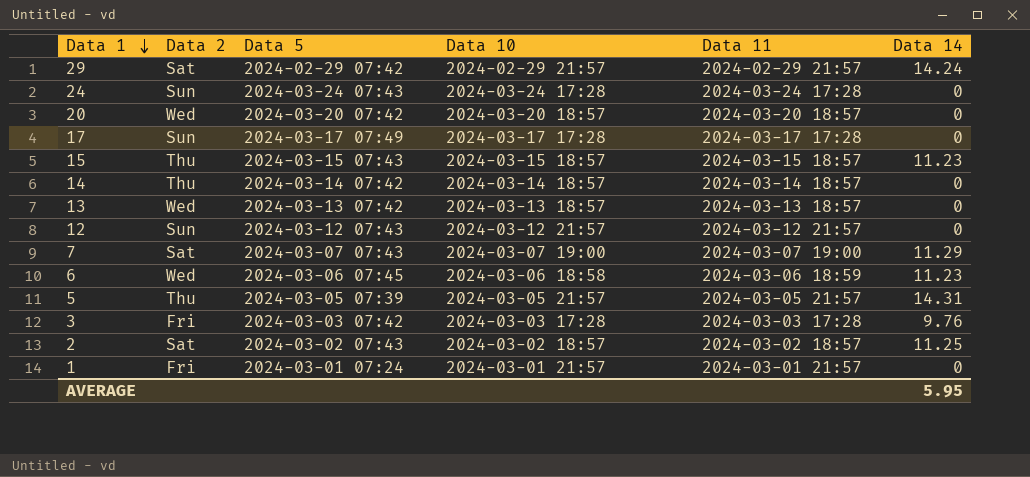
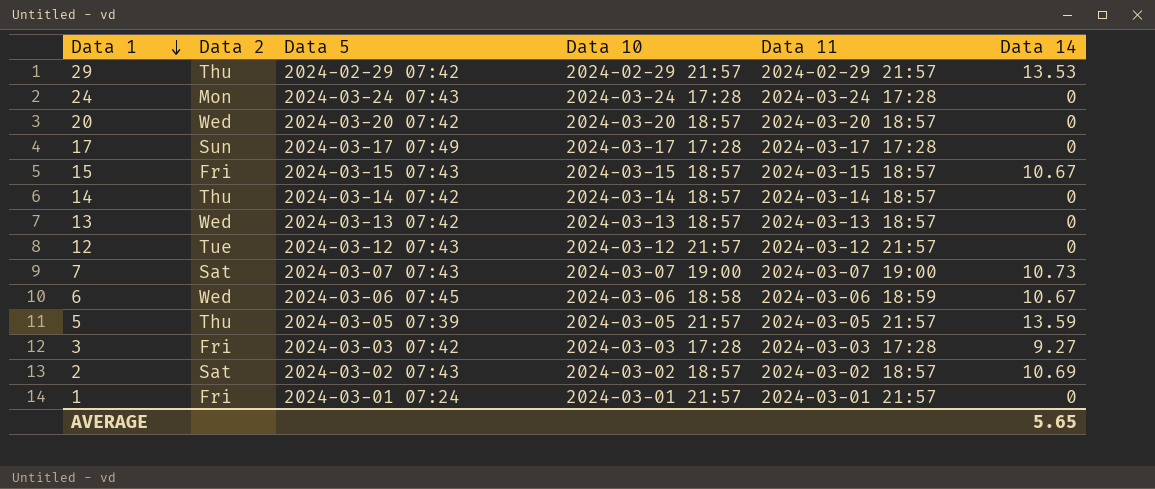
29 | Data 2: Sat -> Thu
29 | Data 14: 14.24 -> 13.53
24 | Data 2: Sun -> Mon
15 | Data 2: Thu -> Fri
15 | Data 14: 11.23 -> 10.67
12 | Data 2: Sun -> Tue
7 | Data 14: 11.29 -> 10.73
6 | Data 14: 11.23 -> 10.67
5 | Data 14: 14.31 -> 13.59
3 | Data 14: 9.76 -> 9.27
2 | Data 14: 11.25 -> 10.69
AVERAGE | Data 14: 5.95 -> 5.65

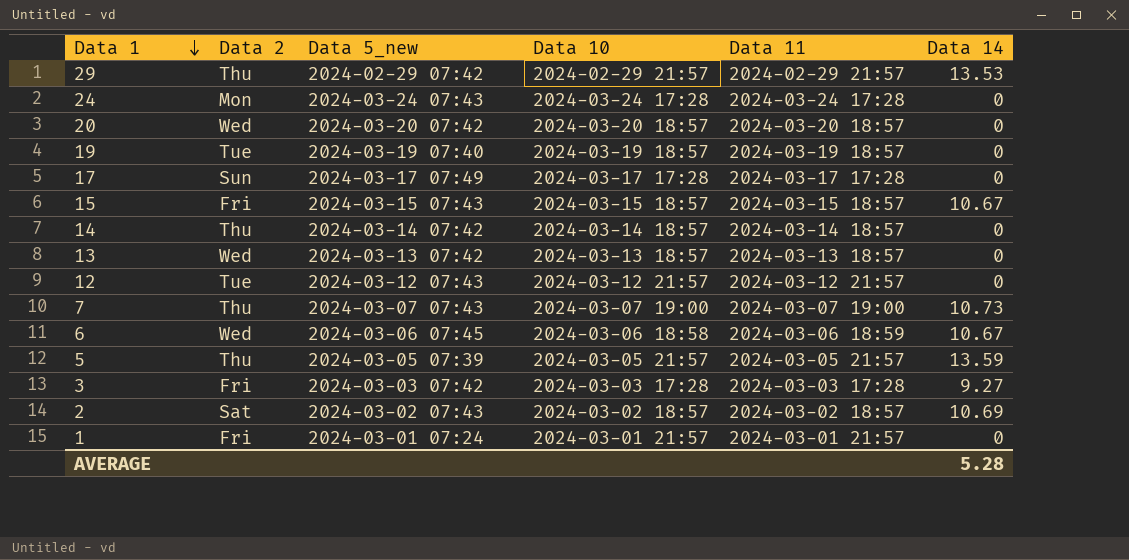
column name: Data 5 -> Data 5_new
row 19: none -> Tue | 2024-03-19 07:40 | 2024-03-19 18:57 | 2024-03-19 18:57 | 0
7 | Data 2: Sat -> Thu
AVERAGE | Data 14: 5.65 -> 5.28

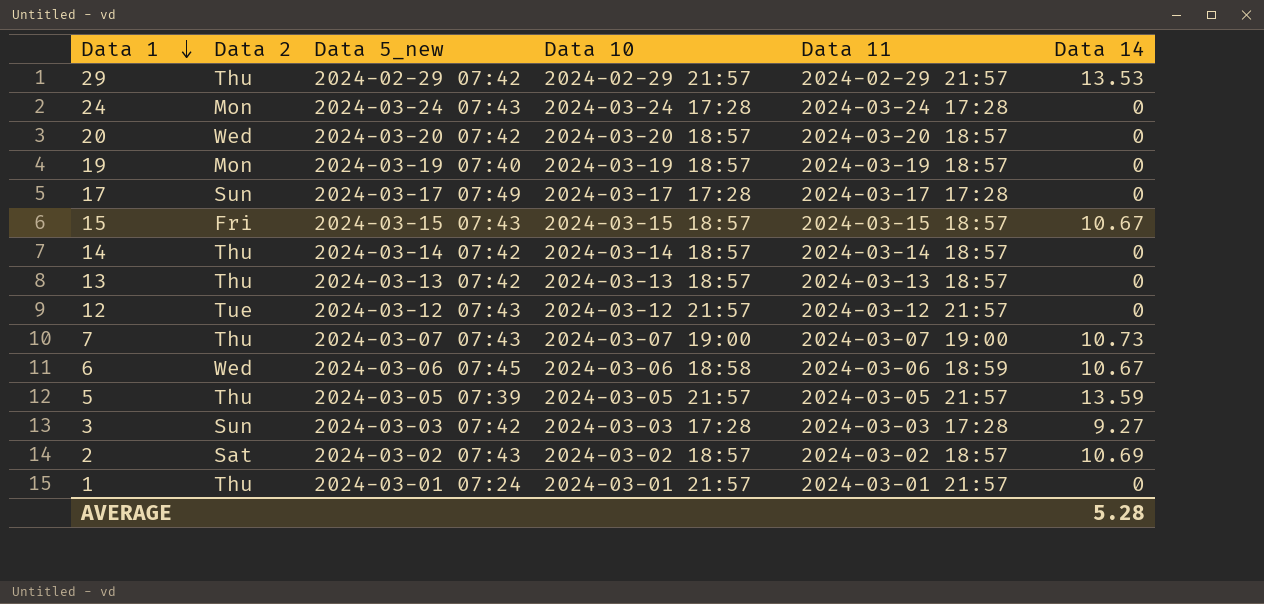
19 | Data 2: Tue -> Mon
13 | Data 2: Wed -> Thu
3 | Data 2: Fri -> Sun
1 | Data 2: Fri -> Thu

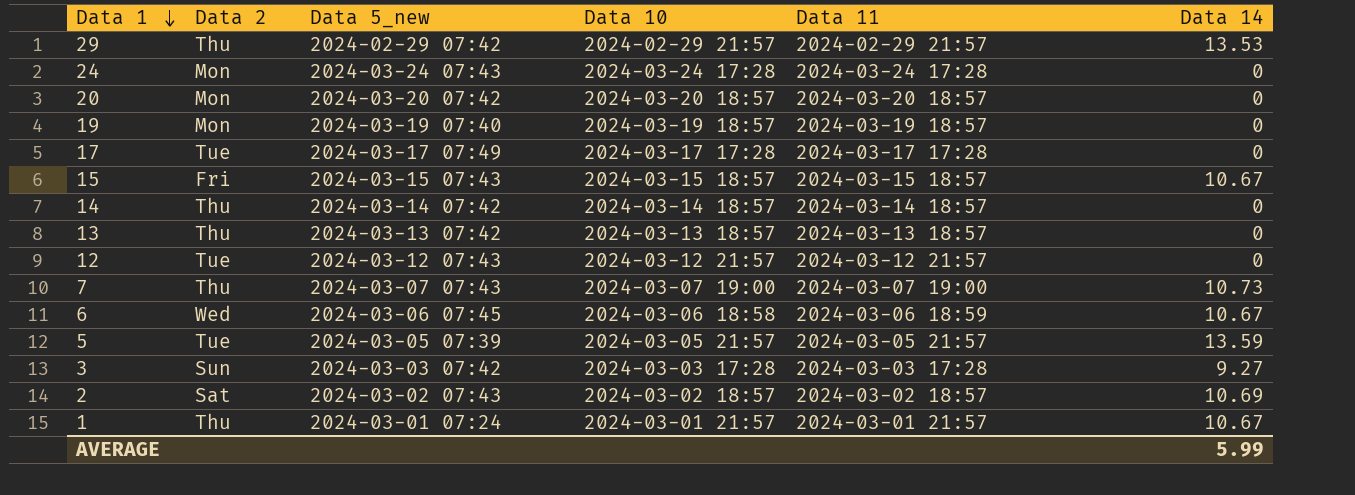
20 | Data 2: Wed -> Mon
17 | Data 2: Sun -> Tue
5 | Data 2: Thu -> Tue
1 | Data 14: 0 -> 10.67
AVERAGE | Data 14: 5.28 -> 5.99

